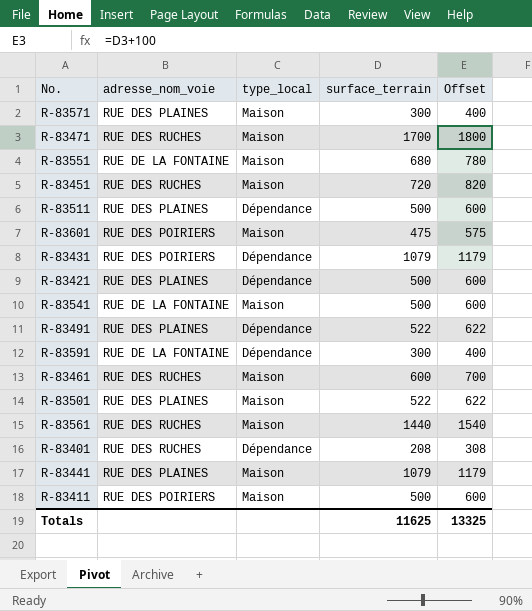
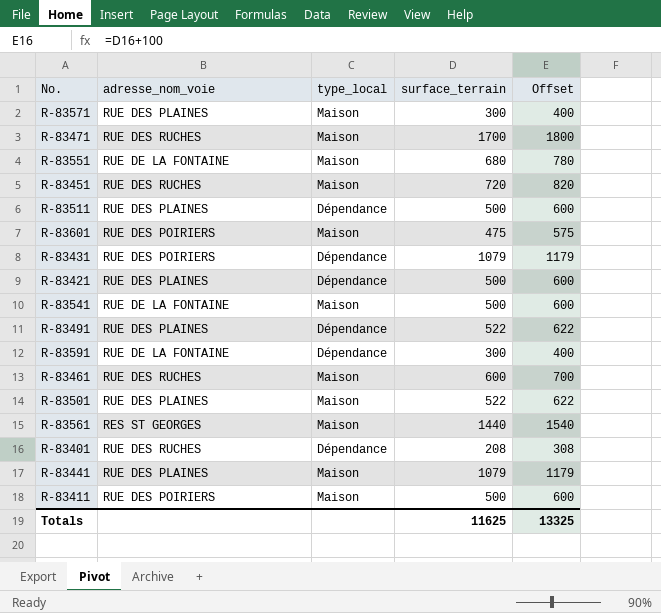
R-83561 | adresse_nom_voie: RUE DES RUCHES -> RES ST GEORGES

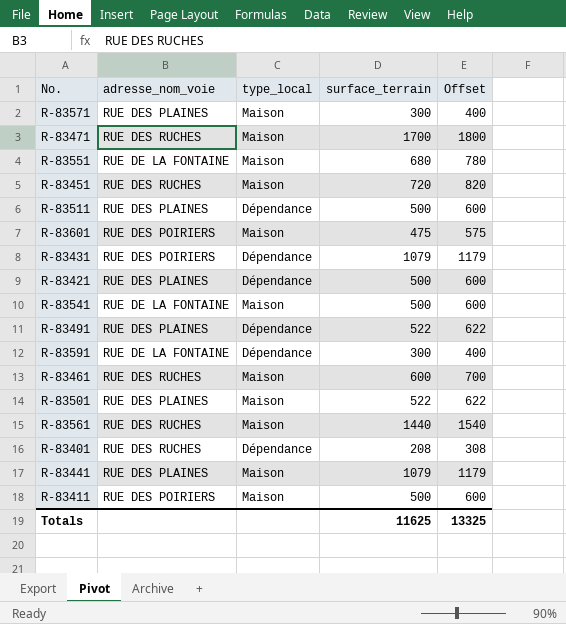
R-83561 | adresse_nom_voie: RES ST GEORGES -> RUE DES RUCHES

